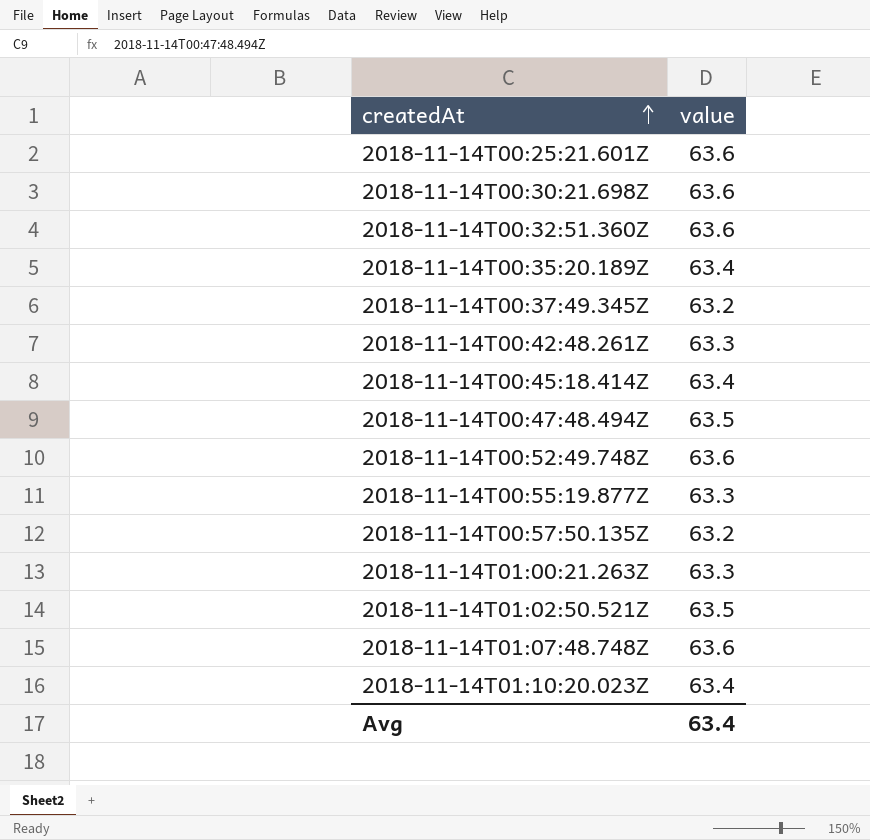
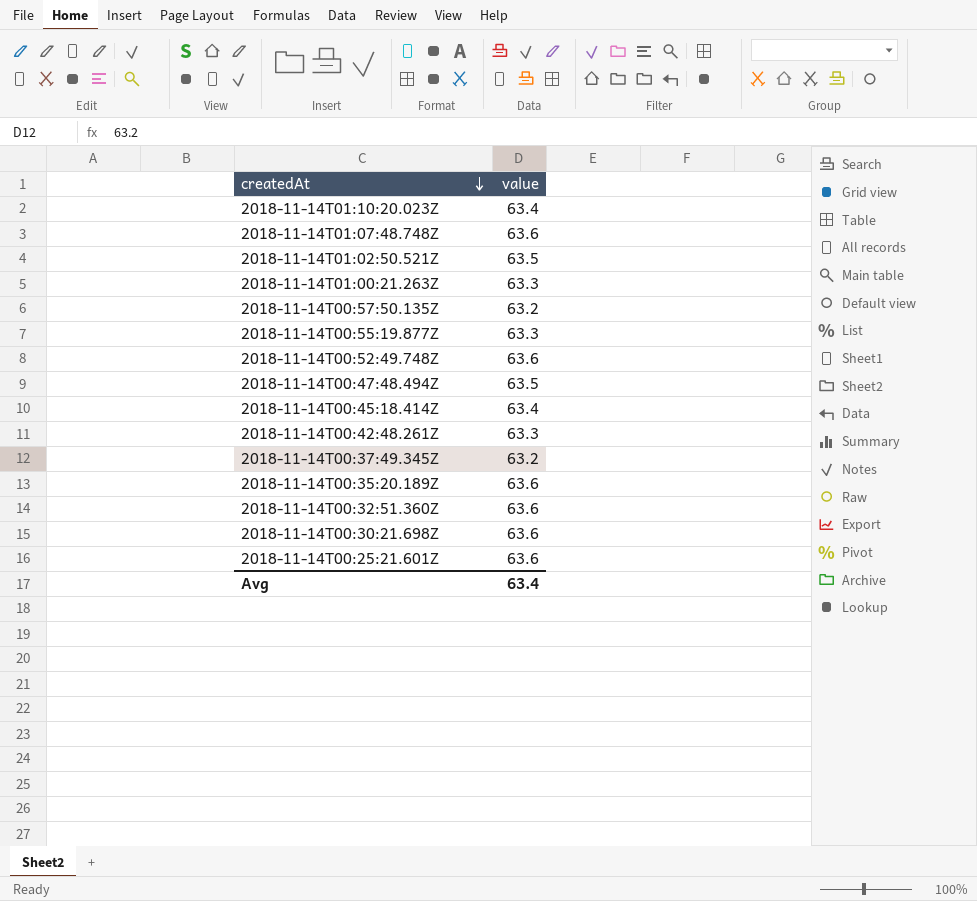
row order: createdAt ascending -> createdAt descending
2018-11-14T00:35:20.189Z | value: 63.4 -> 63.6

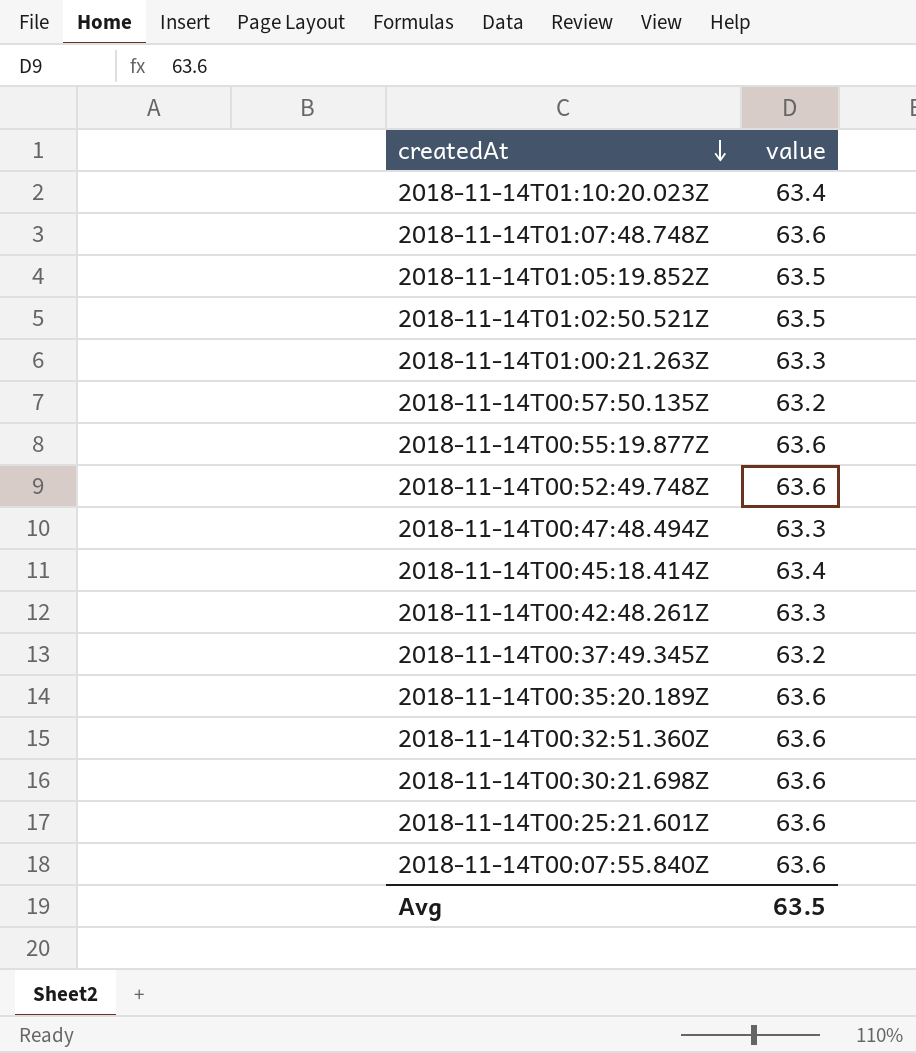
row 2018-11-14T01:05:19.852Z: none -> 63.5
2018-11-14T00:55:19.877Z | value: 63.3 -> 63.6
2018-11-14T00:47:48.494Z | value: 63.5 -> 63.3
row 2018-11-14T00:07:55.840Z: none -> 63.6
Avg | value: 63.4 -> 63.5

